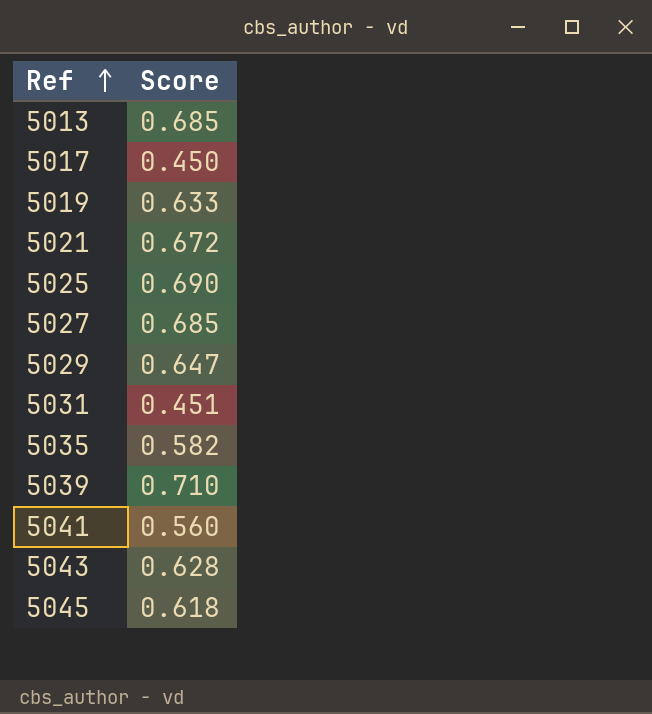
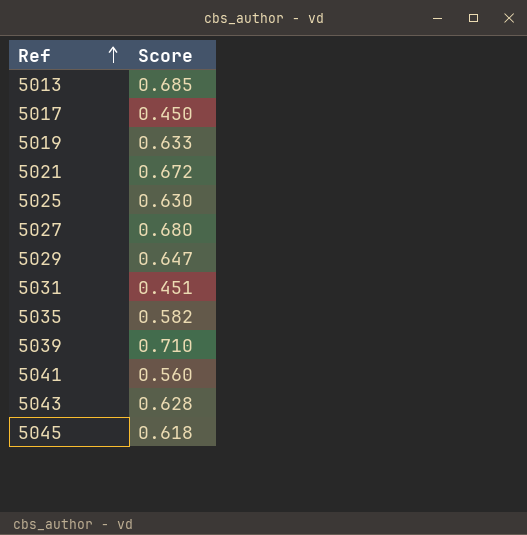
5025 | Score: 0.690 -> 0.630
5027 | Score: 0.685 -> 0.680

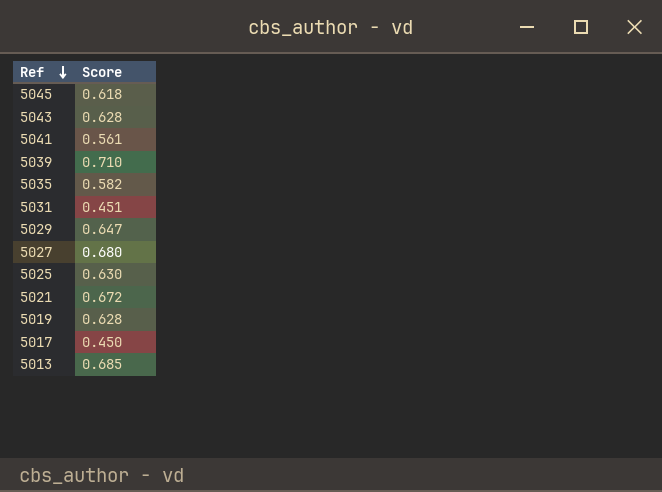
row order: Ref ascending -> Ref descending
5041 | Score: 0.560 -> 0.561
5019 | Score: 0.633 -> 0.628

